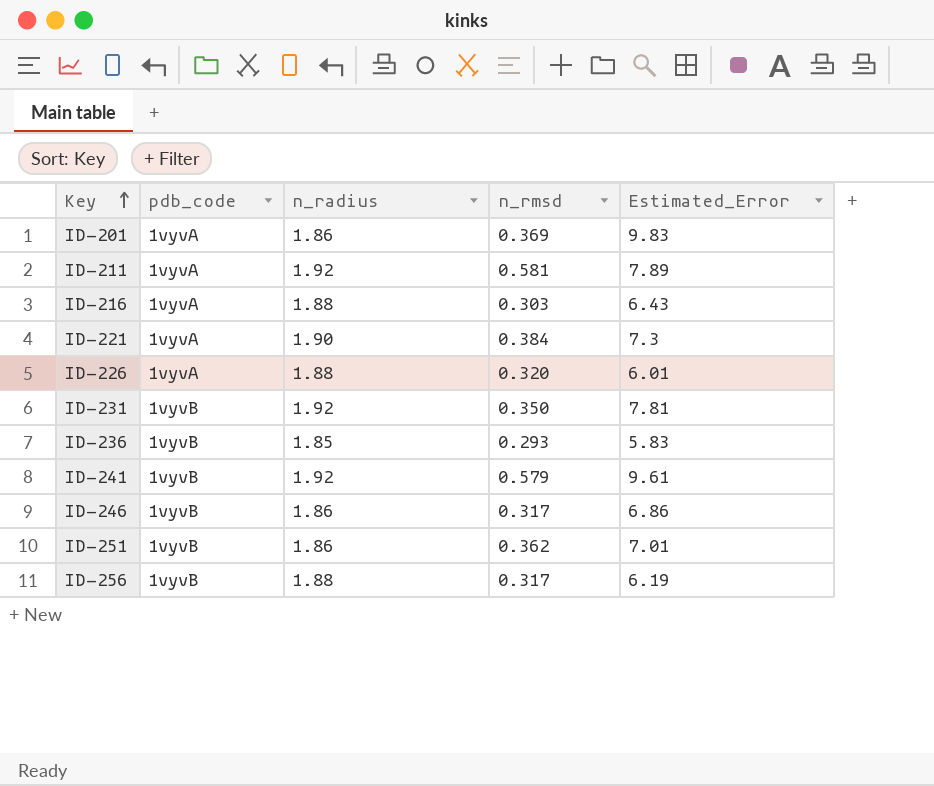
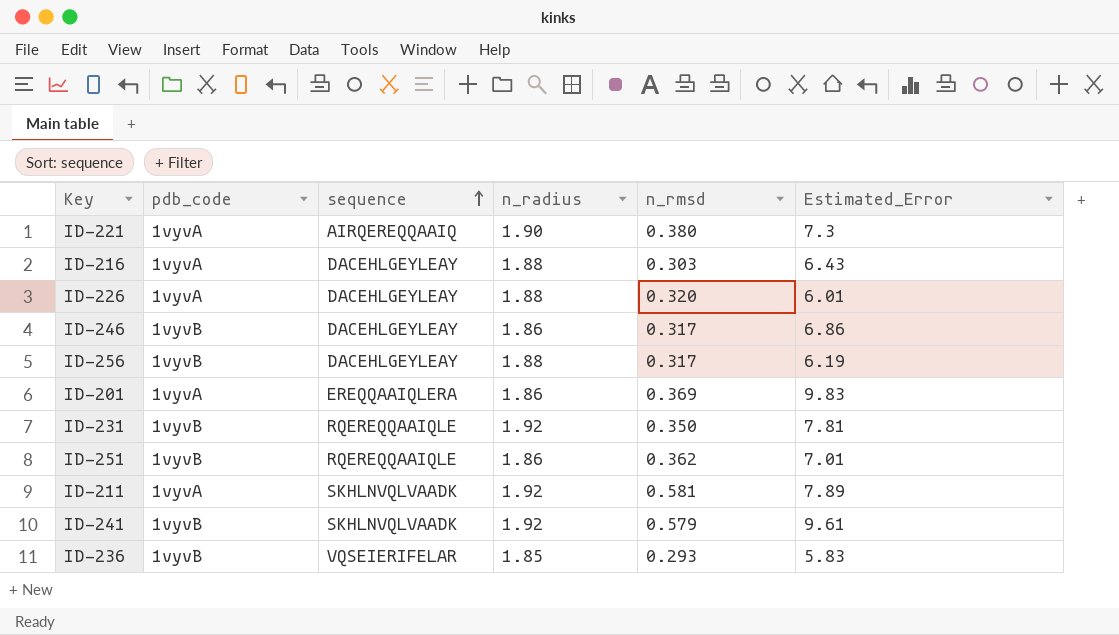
row order: Key ascending -> sequence ascending
column sequence | position: none -> 3
ID-221 | n_rmsd: 0.384 -> 0.380

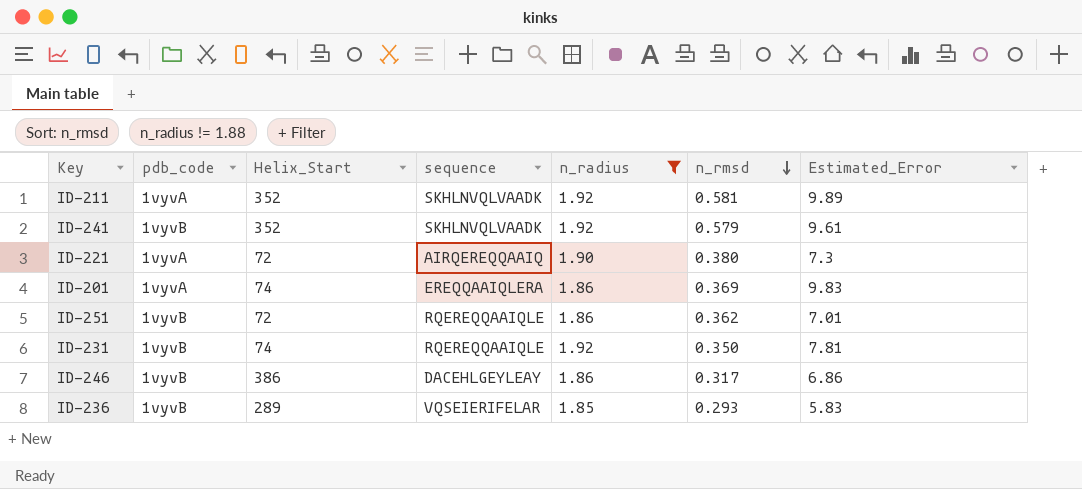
filter: none -> n_radius != 1.88
row order: sequence ascending -> n_rmsd descending
column Helix_Start | position: none -> 3
ID-211 | Estimated_Error: 7.89 -> 9.89

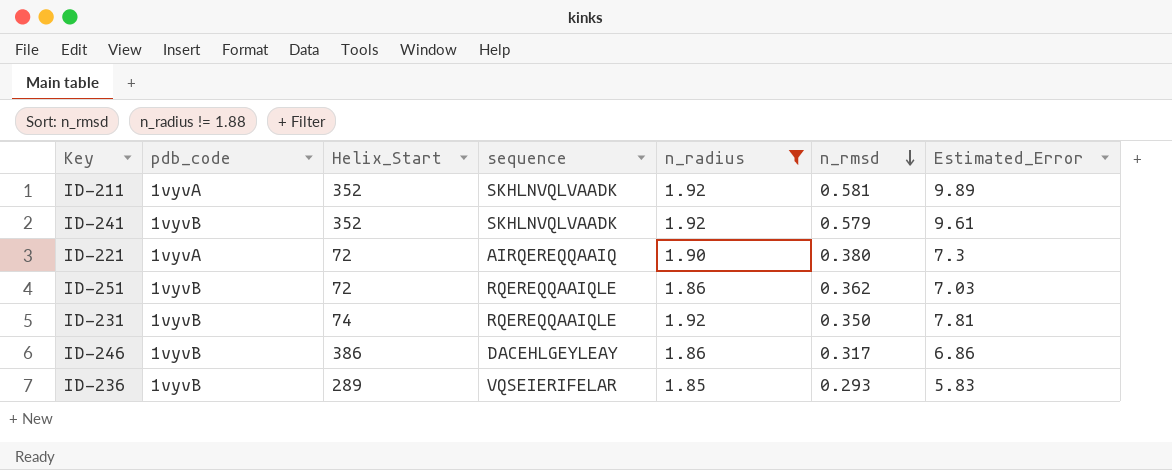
row ID-201: 1vyvA | 74 | EREQQAAIQLERA | 1.86 | 0.369 | 9.83 -> none
ID-251 | Estimated_Error: 7.01 -> 7.03

